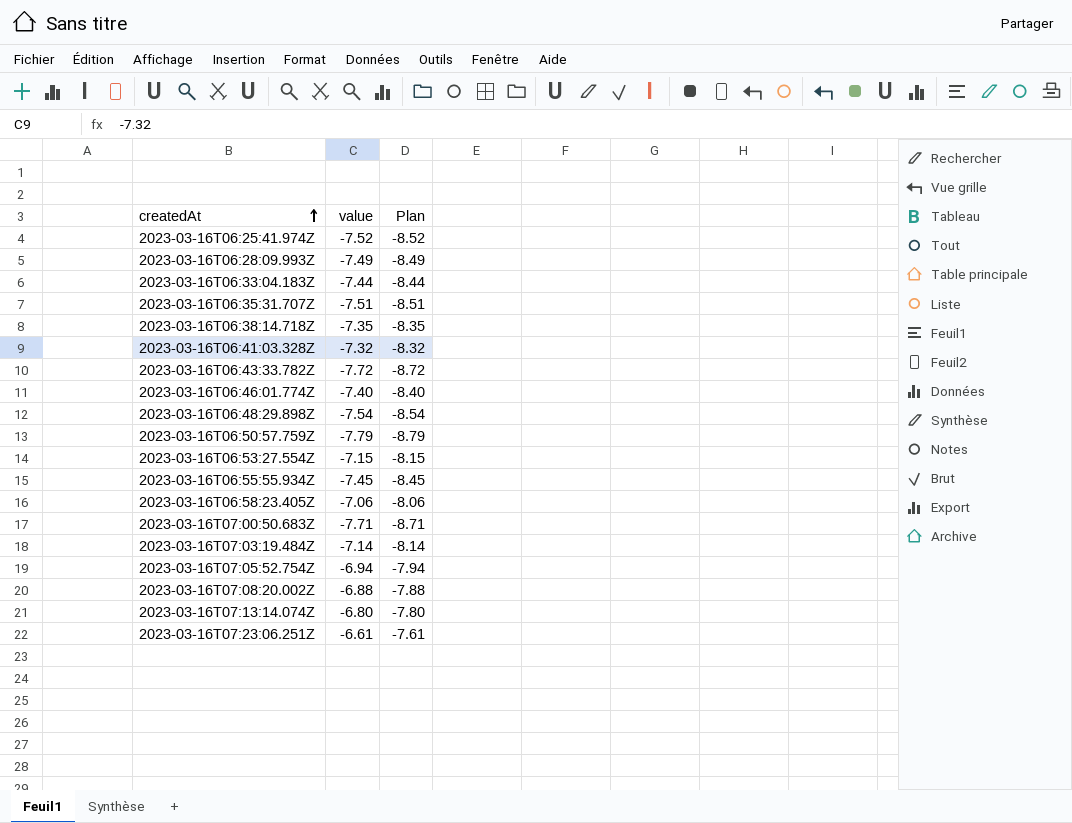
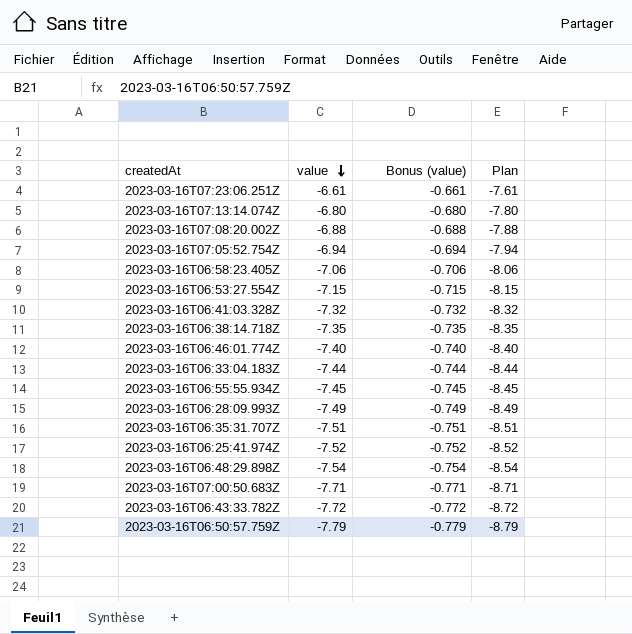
row order: createdAt ascending -> value descending
column Bonus (value) | formula: none -> [value] * 0.1
row 2023-03-16T07:03:19.484Z: -7.14 | -8.14 -> none

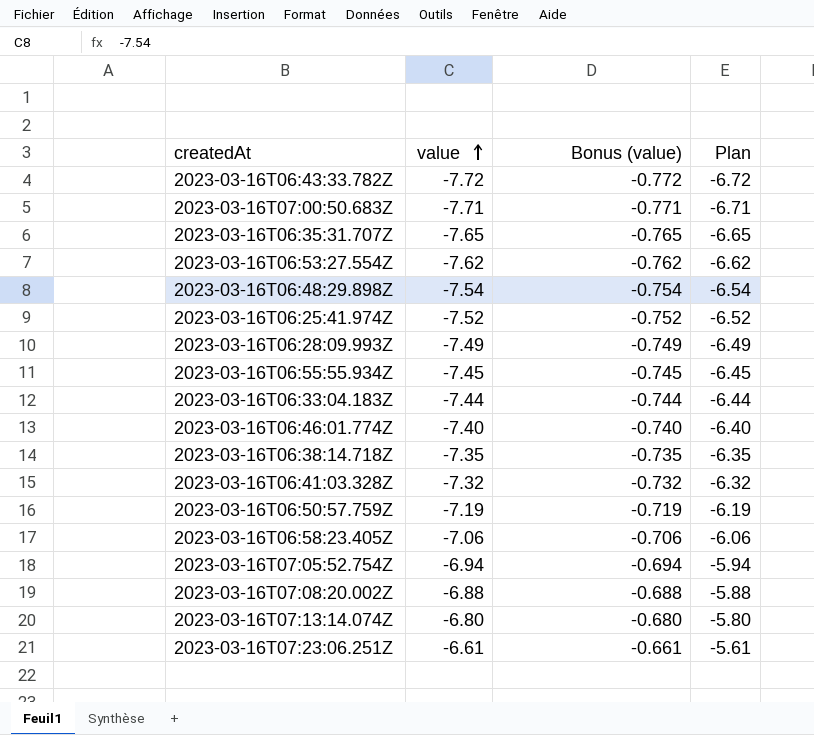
row order: value descending -> value ascending
column Plan | formula: [value] - 1 -> [value] + 1
2023-03-16T06:35:31.707Z | value: -7.51 -> -7.65
2023-03-16T06:35:31.707Z | Bonus (value): -0.751 -> -0.765
2023-03-16T06:53:27.554Z | value: -7.15 -> -7.62
2023-03-16T06:53:27.554Z | Bonus (value): -0.715 -> -0.762
2023-03-16T06:50:57.759Z | value: -7.79 -> -7.19
2023-03-16T06:50:57.759Z | Bonus (value): -0.779 -> -0.719

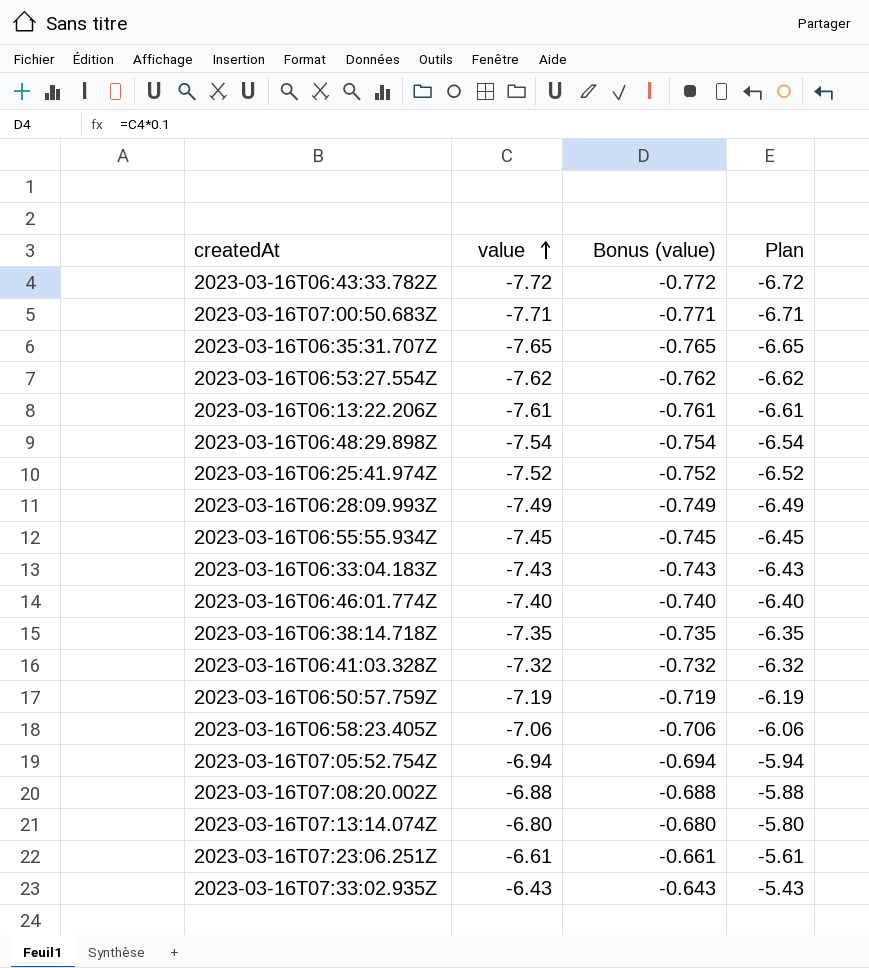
row 2023-03-16T06:13:22.206Z: none -> -7.61 | -0.761 | -6.61
2023-03-16T06:33:04.183Z | value: -7.44 -> -7.43
2023-03-16T06:33:04.183Z | Bonus (value): -0.744 -> -0.743
2023-03-16T06:33:04.183Z | Plan: -6.44 -> -6.43
row 2023-03-16T07:33:02.935Z: none -> -6.43 | -0.643 | -5.43

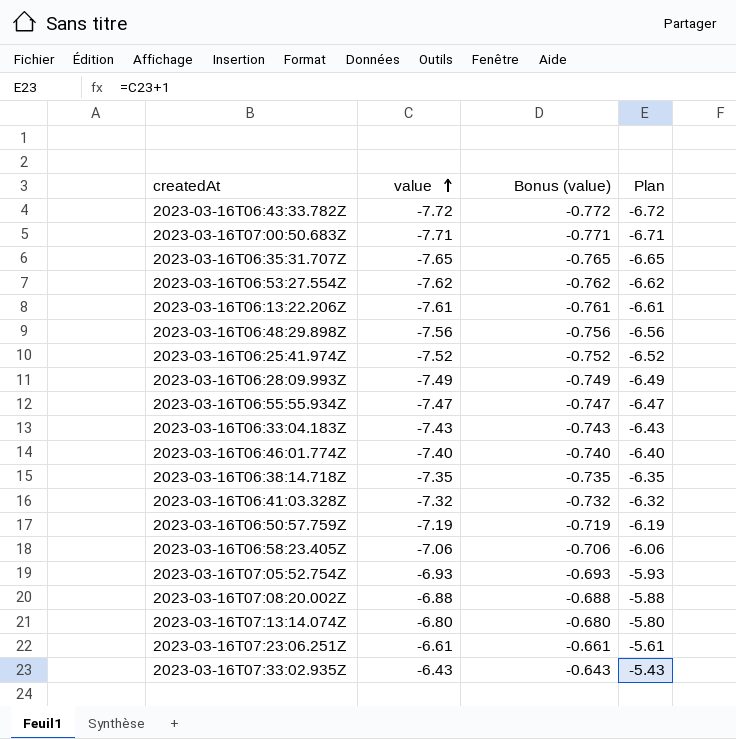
2023-03-16T06:48:29.898Z | value: -7.54 -> -7.56
2023-03-16T06:48:29.898Z | Bonus (value): -0.754 -> -0.756
2023-03-16T06:48:29.898Z | Plan: -6.54 -> -6.56
2023-03-16T06:55:55.934Z | value: -7.45 -> -7.47
2023-03-16T06:55:55.934Z | Bonus (value): -0.745 -> -0.747
2023-03-16T06:55:55.934Z | Plan: -6.45 -> -6.47
2023-03-16T07:05:52.754Z | value: -6.94 -> -6.93
2023-03-16T07:05:52.754Z | Bonus (value): -0.694 -> -0.693
2023-03-16T07:05:52.754Z | Plan: -5.94 -> -5.93

